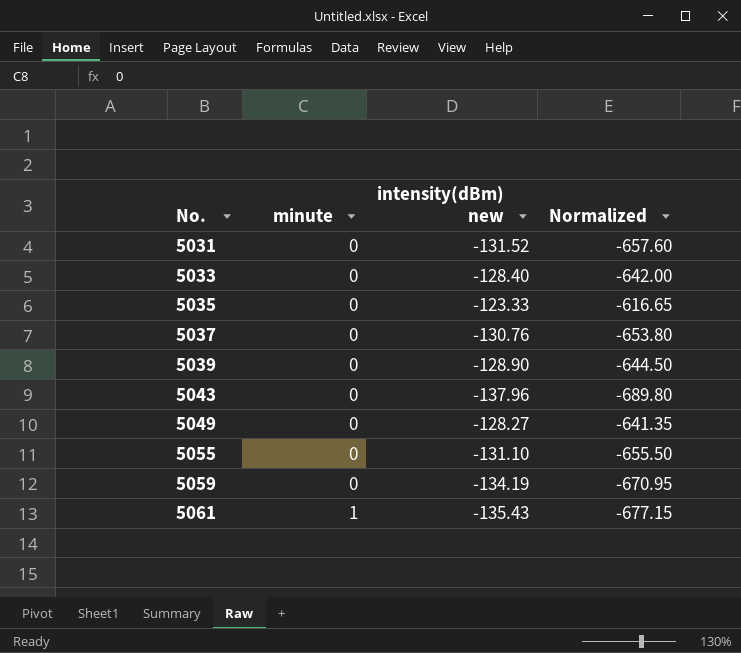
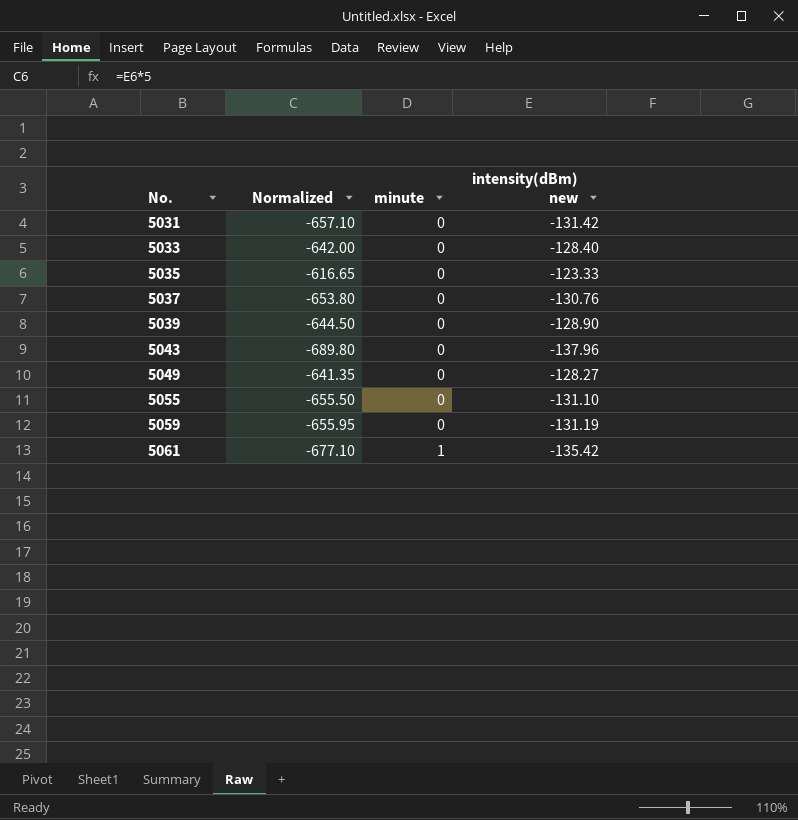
column Normalized | position: 4 -> 2
5031 | Normalized: -657.60 -> -657.10
5031 | intensity(dBm) new: -131.52 -> -131.42
5059 | Normalized: -670.95 -> -655.95
5059 | intensity(dBm) new: -134.19 -> -131.19
5061 | Normalized: -677.15 -> -677.10
5061 | intensity(dBm) new: -135.43 -> -135.42

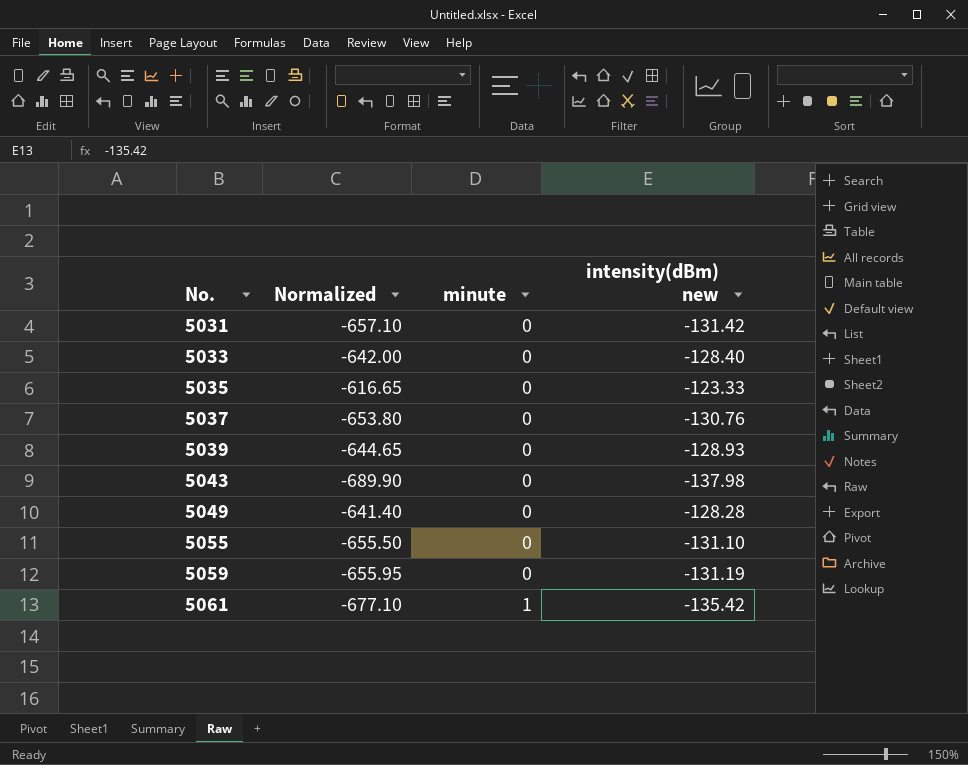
5039 | Normalized: -644.50 -> -644.65
5039 | intensity(dBm) new: -128.90 -> -128.93
5043 | Normalized: -689.80 -> -689.90
5043 | intensity(dBm) new: -137.96 -> -137.98
5049 | Normalized: -641.35 -> -641.40
5049 | intensity(dBm) new: -128.27 -> -128.28

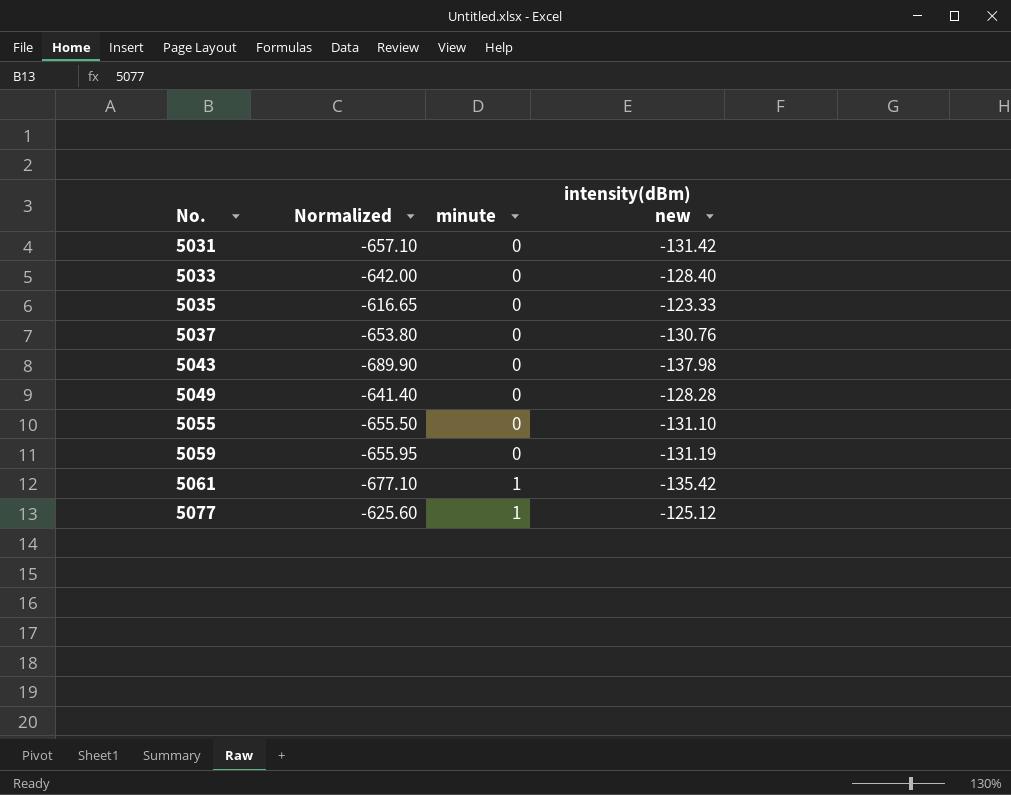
row 5039: -644.65 | 0 | -128.93 -> none
row 5077: none -> -625.60 | 1 | -125.12

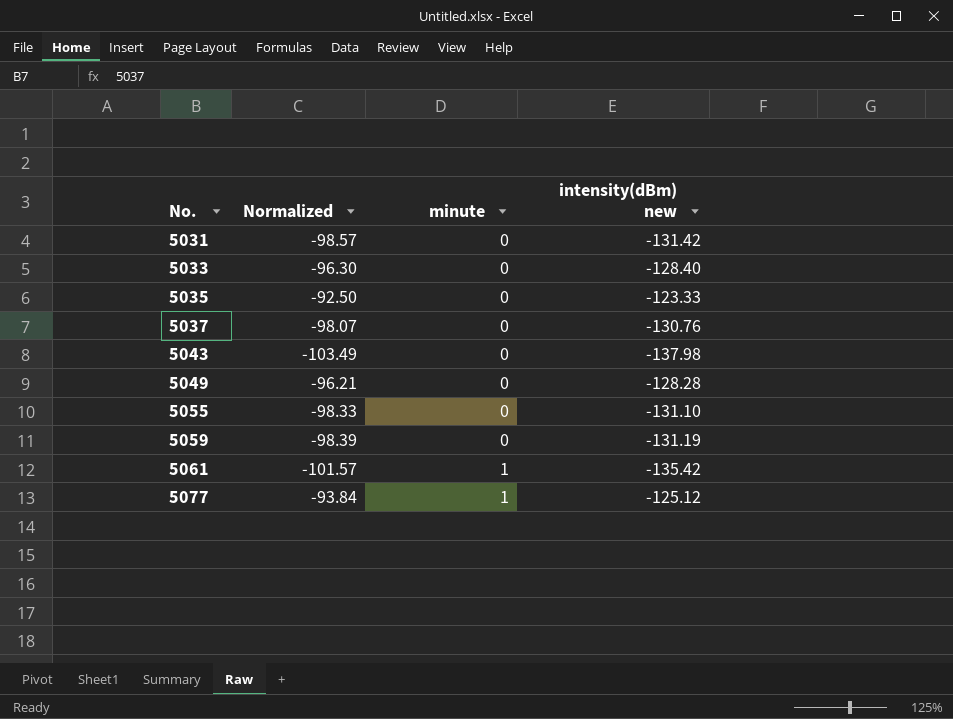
column Normalized | formula: [intensity(dBm) new] * 5 -> [intensity(dBm) new] * 0.75

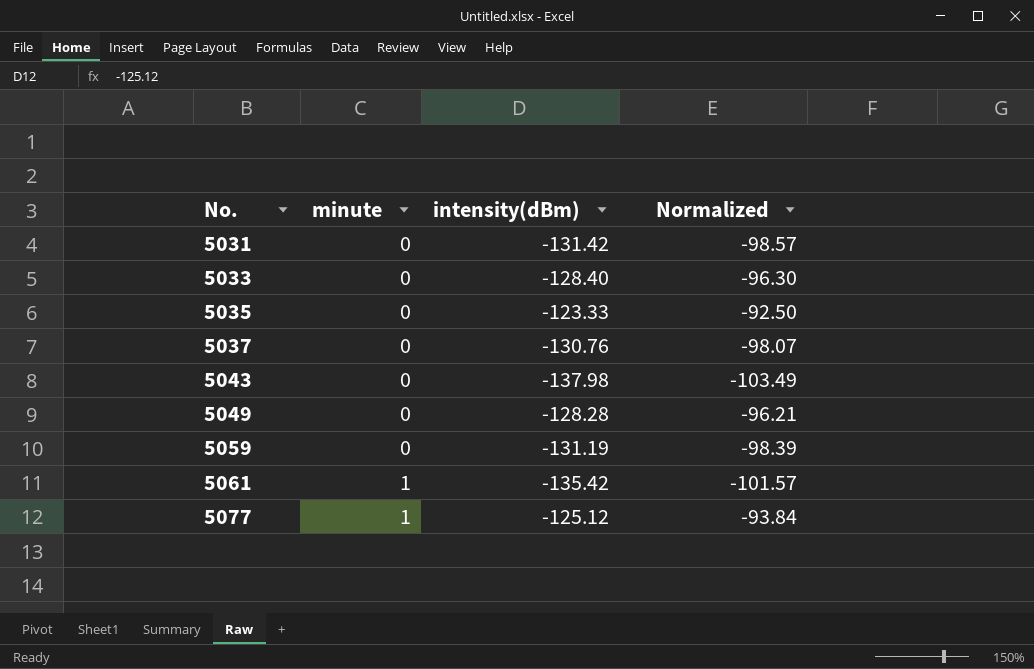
column name: intensity(dBm) new -> intensity(dBm)
column Normalized | position: 2 -> 4
row 5055: -98.33 | 0 | -131.10 -> none

